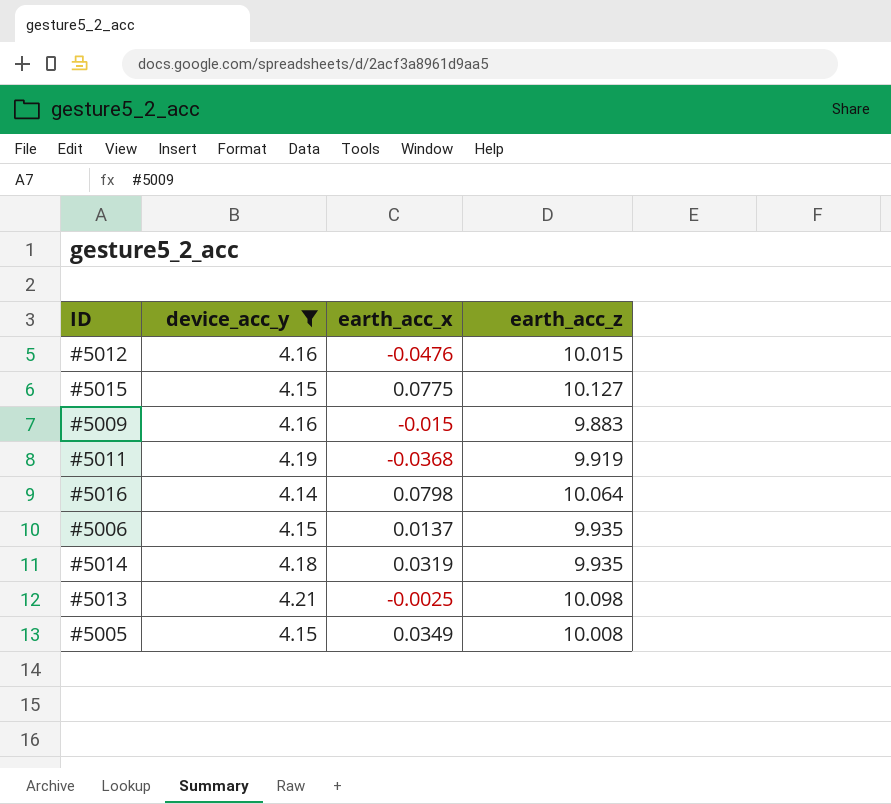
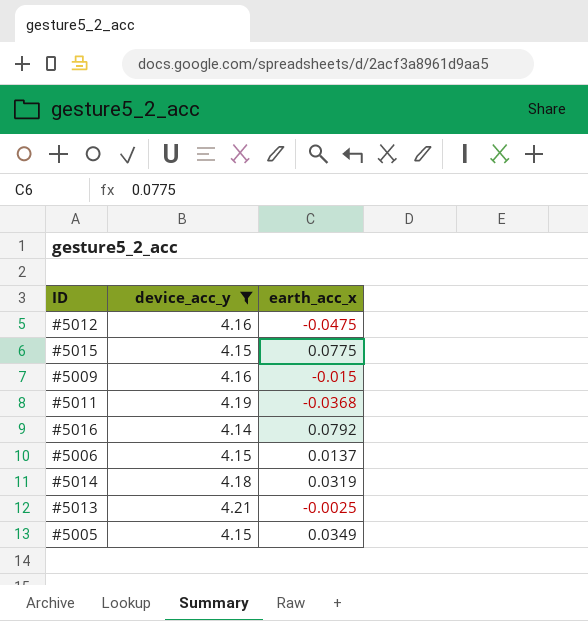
column earth_acc_z | position: 4 -> none
#5012 | earth_acc_x: -0.0476 -> -0.0475
#5016 | earth_acc_x: 0.0798 -> 0.0792

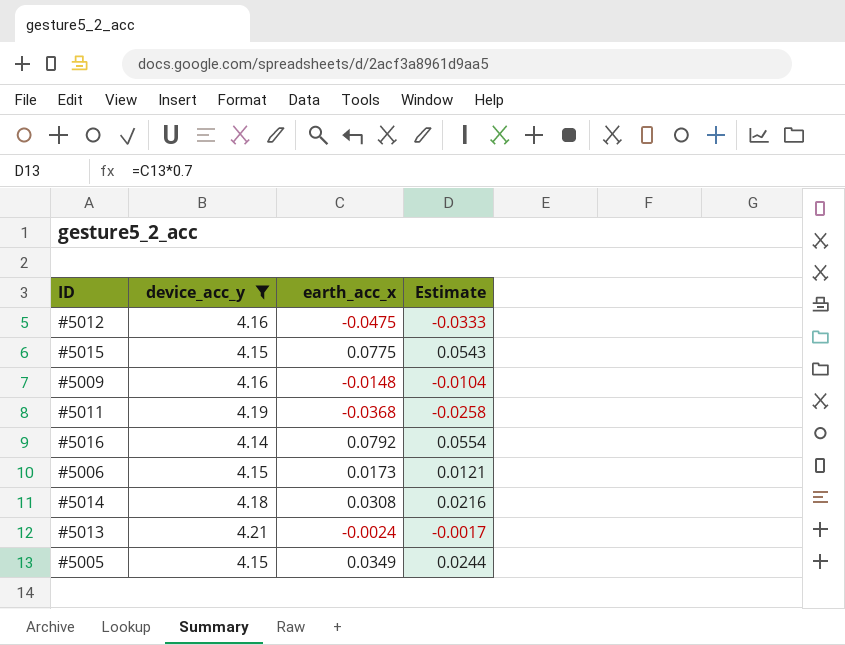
column Estimate | formula: none -> [earth_acc_x] * 0.7
#5009 | earth_acc_x: -0.015 -> -0.0148
#5006 | earth_acc_x: 0.0137 -> 0.0173
#5014 | earth_acc_x: 0.0319 -> 0.0308
#5013 | earth_acc_x: -0.0025 -> -0.0024

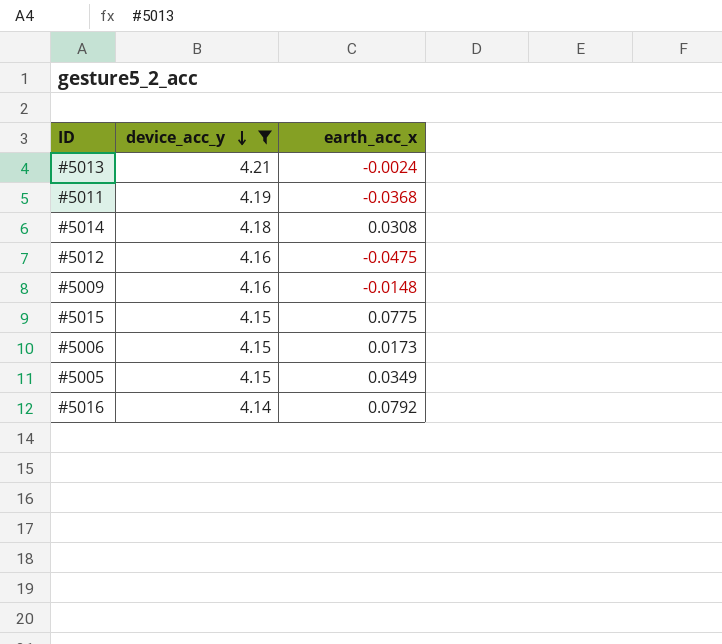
row order: none -> device_acc_y descending
column Estimate | formula: [earth_acc_x] * 0.7 -> none

